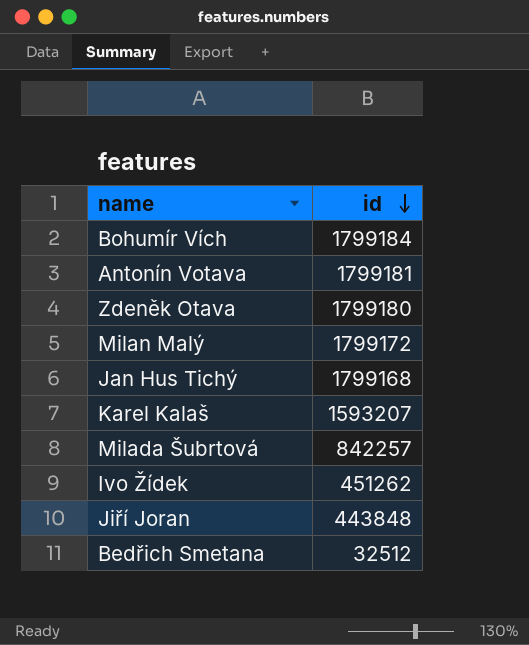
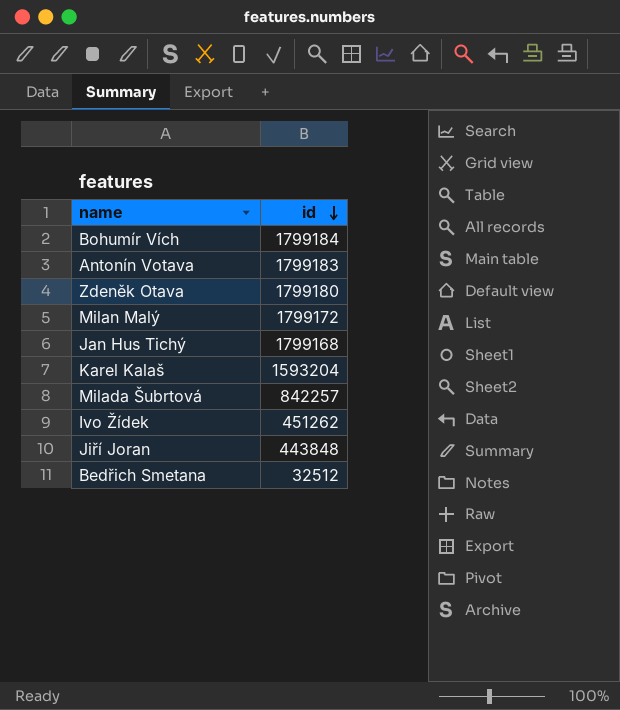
Antonín Votava | id: 1799181 -> 1799183
Karel Kalaš | id: 1593207 -> 1593204

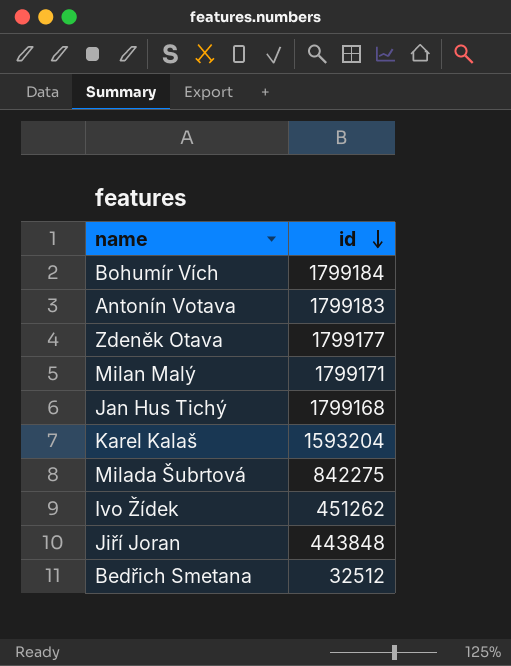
Zdeněk Otava | id: 1799180 -> 1799177
Milan Malý | id: 1799172 -> 1799171
Milada Šubrtová | id: 842257 -> 842275

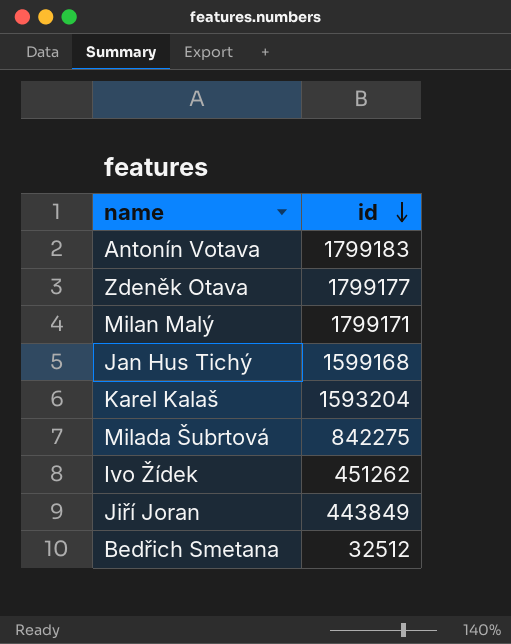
row Bohumír Vích: 1799184 -> none
Jan Hus Tichý | id: 1799168 -> 1599168
Jiří Joran | id: 443848 -> 443849

